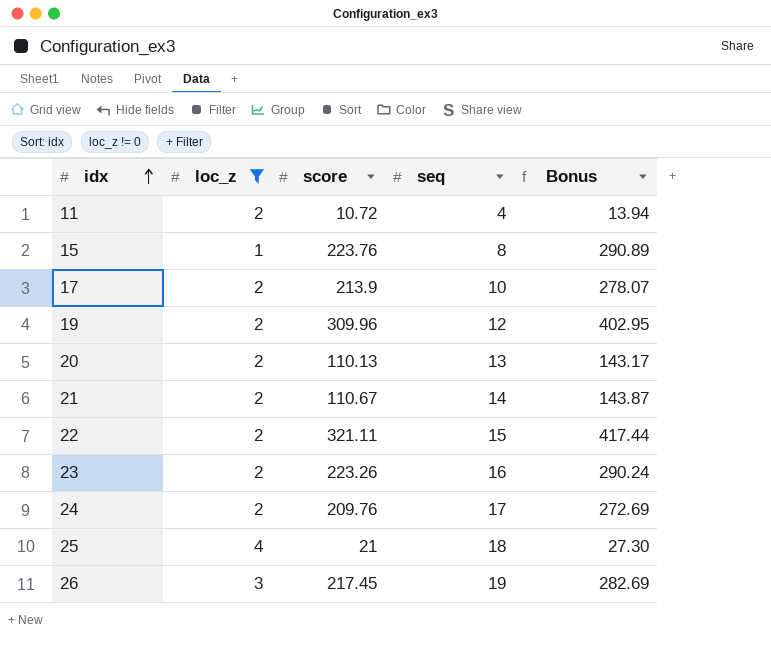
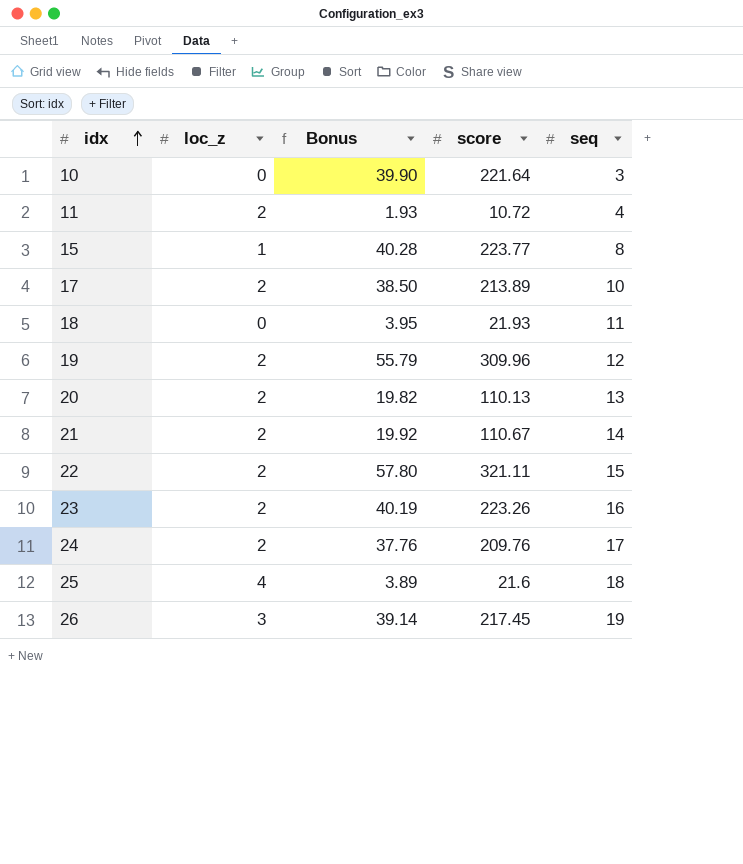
filter: loc_z != 0 -> none
column Bonus | formula: [score] * 1.3 -> [score] * 0.18
column Bonus | position: 5 -> 3
15 | score: 223.76 -> 223.77
17 | score: 213.9 -> 213.89
25 | score: 21 -> 21.6

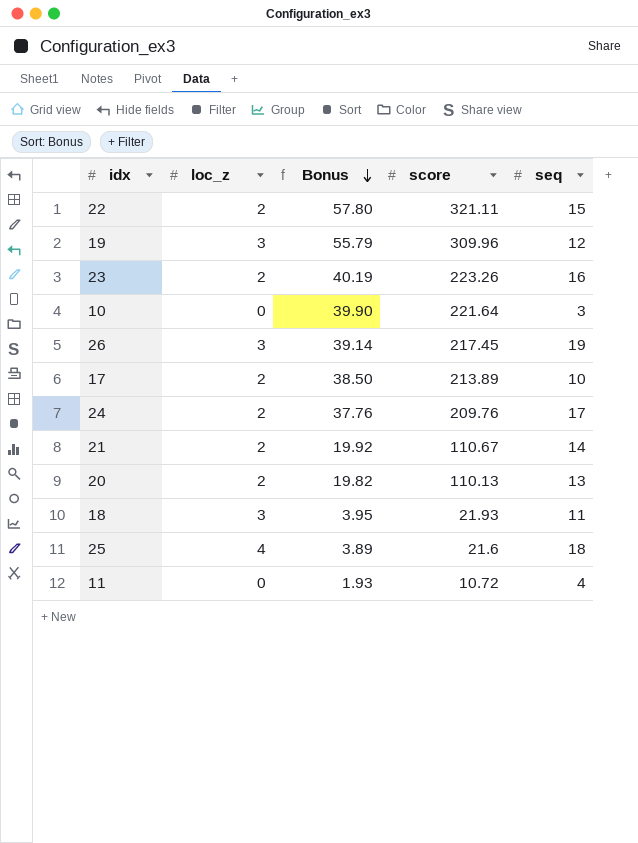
row order: idx ascending -> Bonus descending
row 15: 1 | 40.28 | 223.77 | 8 -> none
19 | loc_z: 2 -> 3
18 | loc_z: 0 -> 3
11 | loc_z: 2 -> 0

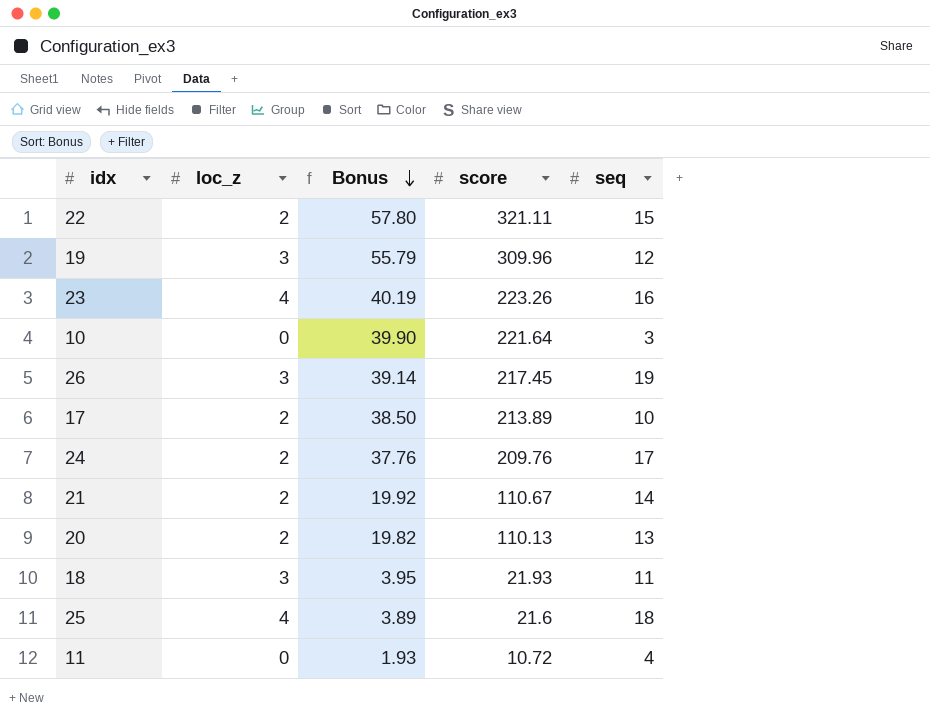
23 | loc_z: 2 -> 4

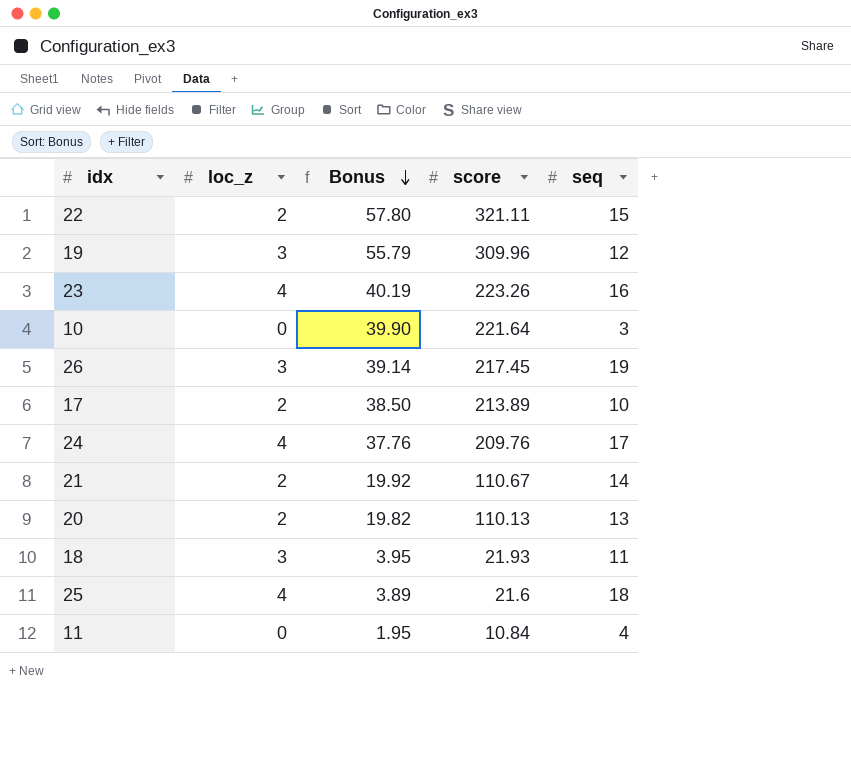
24 | loc_z: 2 -> 4
11 | Bonus: 1.93 -> 1.95
11 | score: 10.72 -> 10.84

